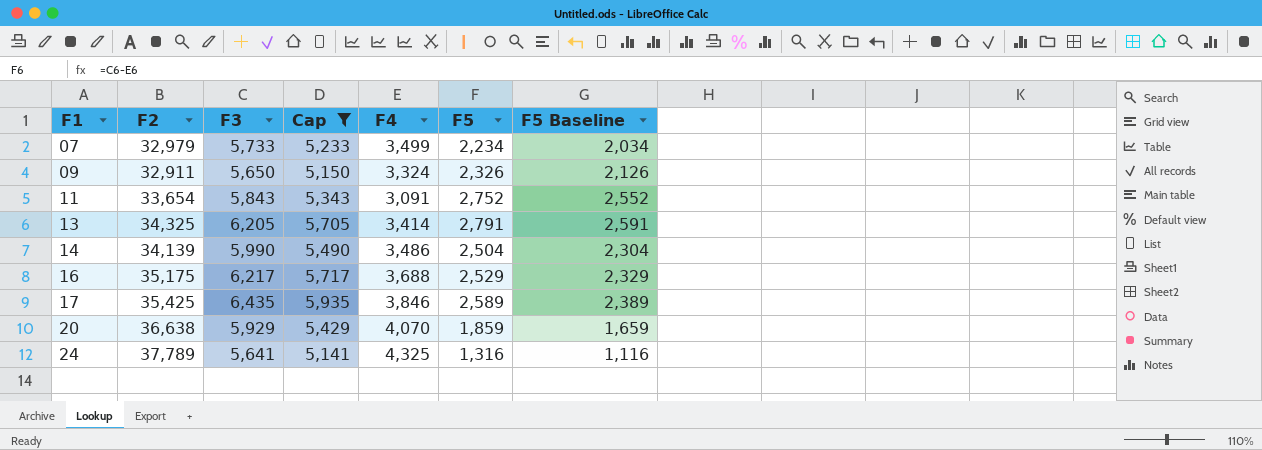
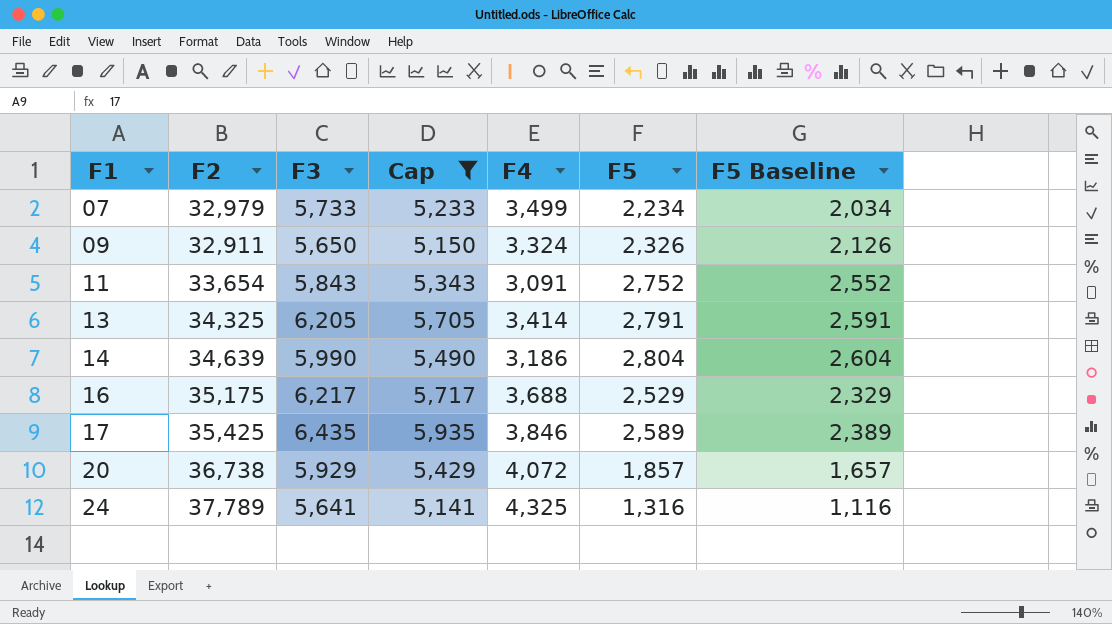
14 | F2: 34,139 -> 34,639
14 | F4: 3,486 -> 3,186
14 | F5: 2,504 -> 2,804
14 | F5 Baseline: 2,304 -> 2,604
20 | F2: 36,638 -> 36,738
20 | F4: 4,070 -> 4,072
20 | F5: 1,859 -> 1,857
20 | F5 Baseline: 1,659 -> 1,657

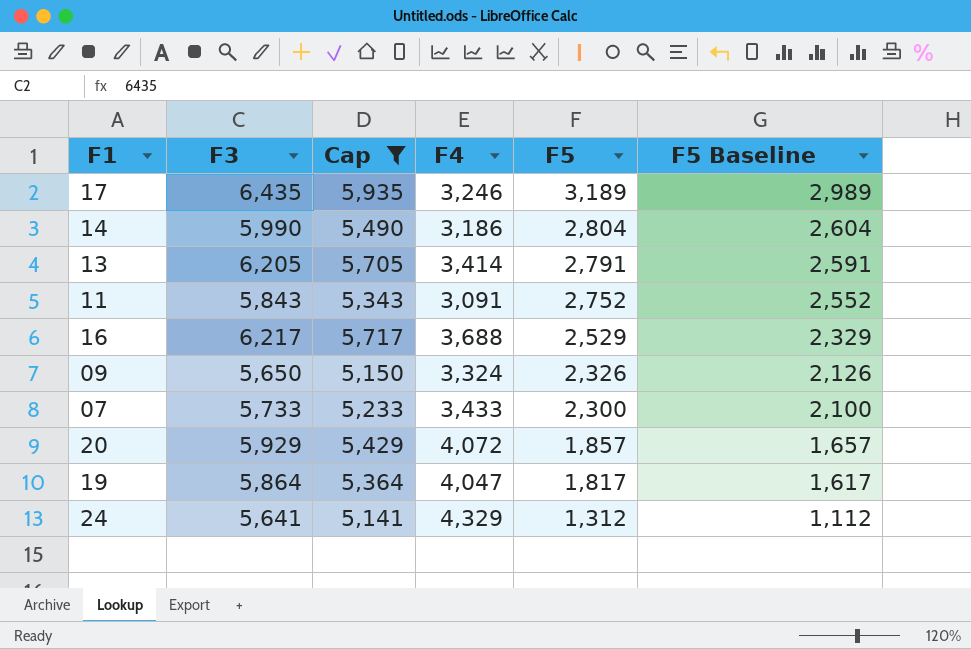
row order: F1 ascending -> F5 descending
column F2 | position: 2 -> none
17 | F4: 3,846 -> 3,246
17 | F5: 2,589 -> 3,189
17 | F5 Baseline: 2,389 -> 2,989
07 | F4: 3,499 -> 3,433
07 | F5: 2,234 -> 2,300
07 | F5 Baseline: 2,034 -> 2,100
row 19: none -> 5,864 | 5,364 | 4,047 | 1,817 | 1,617
24 | F4: 4,325 -> 4,329
24 | F5: 1,316 -> 1,312
24 | F5 Baseline: 1,116 -> 1,112

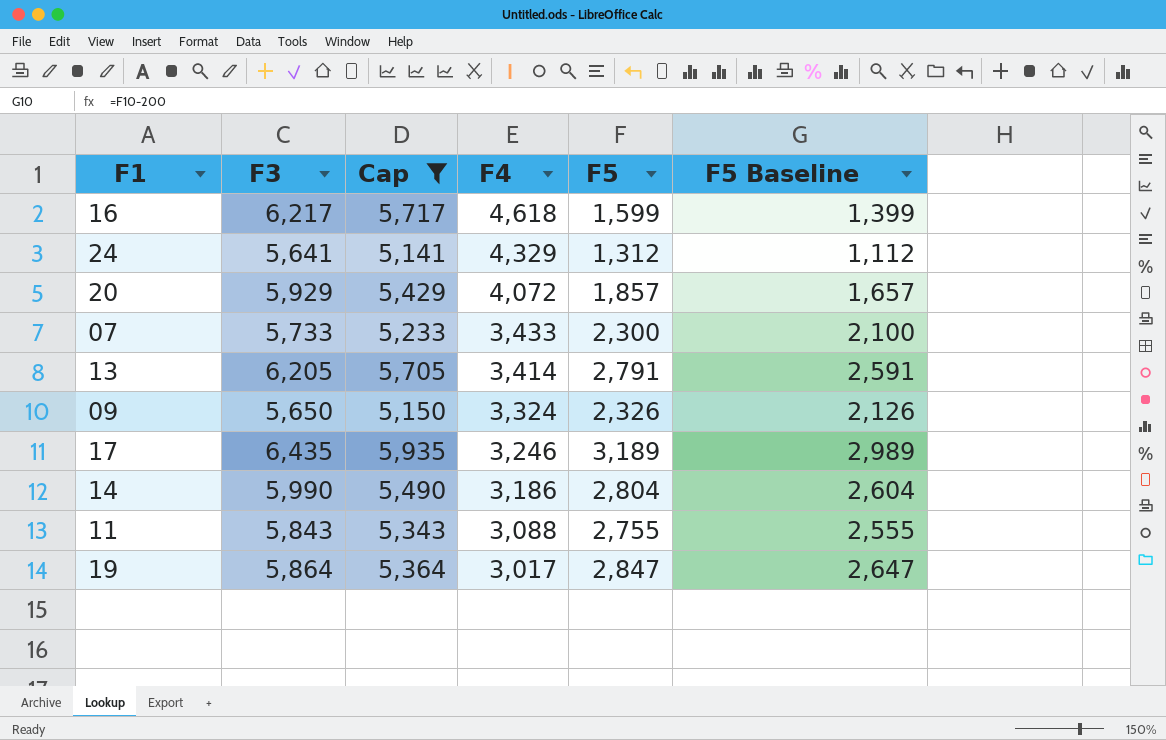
row order: F5 descending -> F4 descending
16 | F4: 3,688 -> 4,618
16 | F5: 2,529 -> 1,599
16 | F5 Baseline: 2,329 -> 1,399
11 | F4: 3,091 -> 3,088
11 | F5: 2,752 -> 2,755
11 | F5 Baseline: 2,552 -> 2,555
19 | F4: 4,047 -> 3,017
19 | F5: 1,817 -> 2,847
19 | F5 Baseline: 1,617 -> 2,647

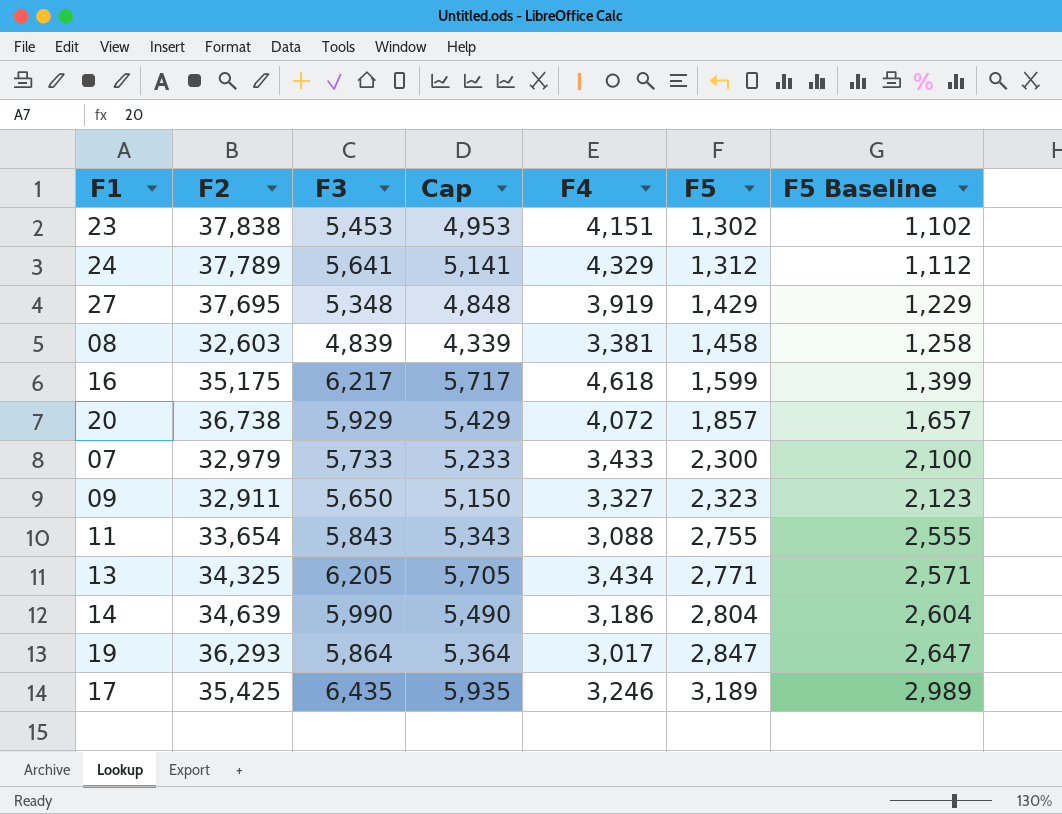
filter: Cap >= 5,141 -> none
row order: F4 descending -> F5 ascending
column F2 | position: none -> 2
09 | F4: 3,324 -> 3,327
09 | F5: 2,326 -> 2,323
09 | F5 Baseline: 2,126 -> 2,123
13 | F4: 3,414 -> 3,434
13 | F5: 2,791 -> 2,771
13 | F5 Baseline: 2,591 -> 2,571

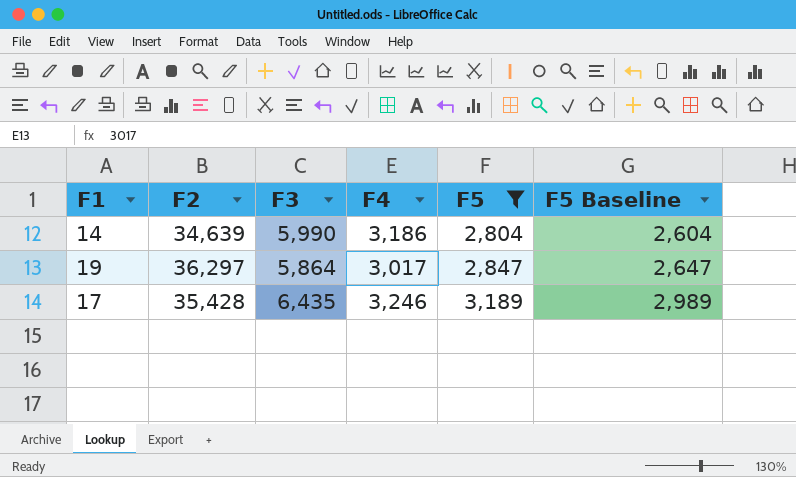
filter: none -> F5 >= 2,804
column Cap | formula: [F3] - 500 -> none
19 | F2: 36,293 -> 36,297
17 | F2: 35,425 -> 35,428

